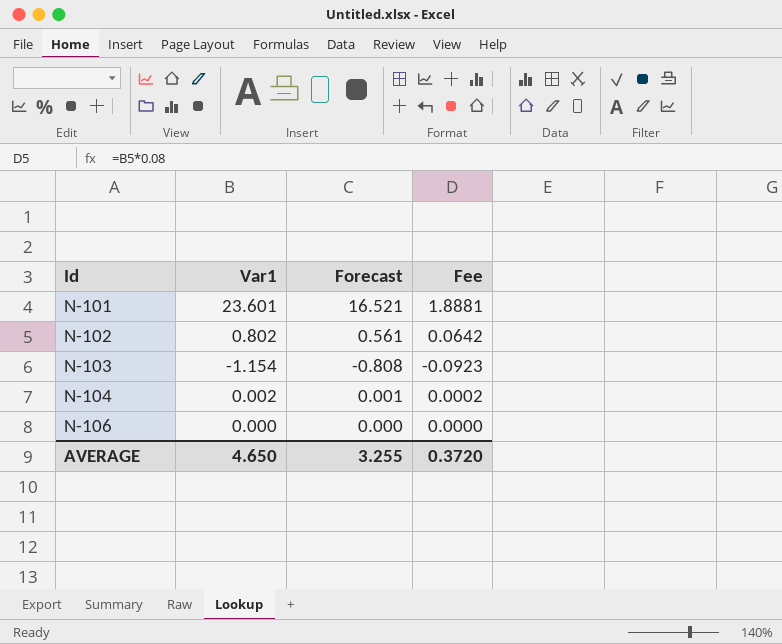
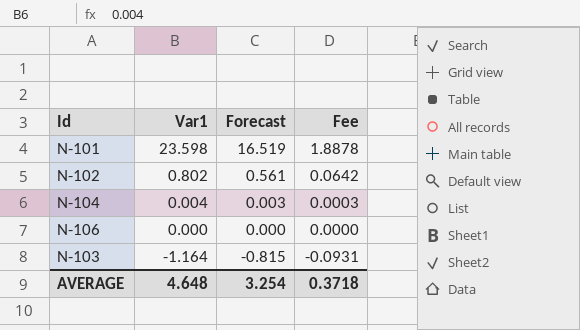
row order: Id ascending -> Var1 descending
N-101 | Var1: 23.601 -> 23.598
N-101 | Forecast: 16.521 -> 16.519
N-101 | Fee: 1.8881 -> 1.8878
N-104 | Var1: 0.002 -> 0.004
N-104 | Forecast: 0.001 -> 0.003
N-104 | Fee: 0.0002 -> 0.0003
N-103 | Var1: -1.154 -> -1.164
N-103 | Forecast: -0.808 -> -0.815
N-103 | Fee: -0.0923 -> -0.0931
AVERAGE | Var1: 4.650 -> 4.648
AVERAGE | Forecast: 3.255 -> 3.254
AVERAGE | Fee: 0.3720 -> 0.3718

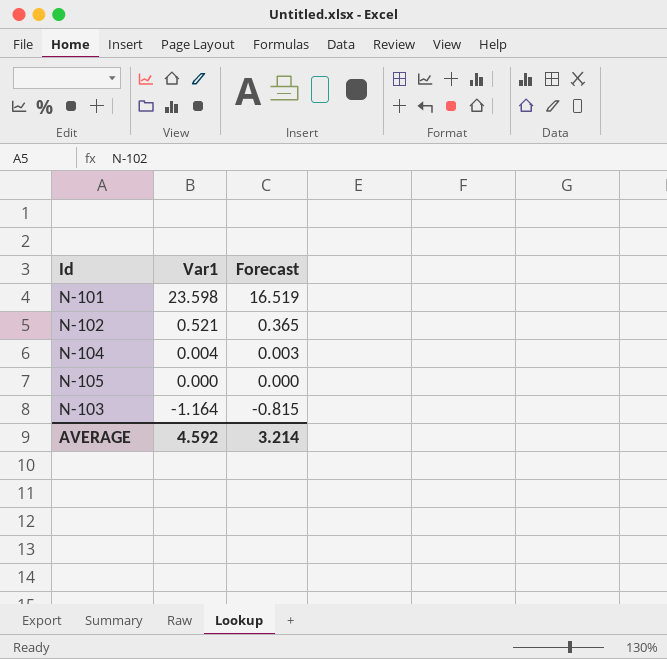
column Fee | formula: [Var1] * 0.08 -> none
row N-106: 0.000 | 0.000 | 0.0000 -> none
N-102 | Var1: 0.802 -> 0.521
N-102 | Forecast: 0.561 -> 0.365
row N-105: none -> 0.000 | 0.000
AVERAGE | Var1: 4.648 -> 4.592
AVERAGE | Forecast: 3.254 -> 3.214

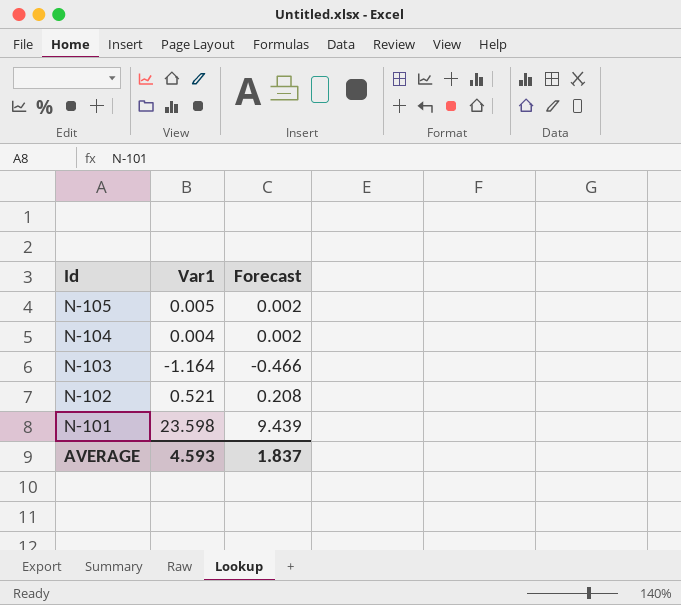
row order: Var1 descending -> Id descending
column Forecast | formula: [Var1] * 0.7 -> [Var1] * 0.4
N-105 | Var1: 0.000 -> 0.005
AVERAGE | Var1: 4.592 -> 4.593
AVERAGE | Forecast: 3.214 -> 1.837

